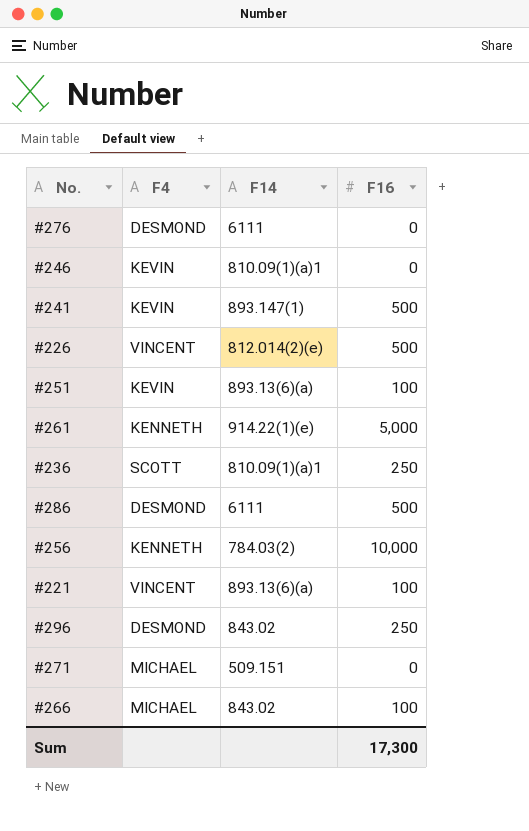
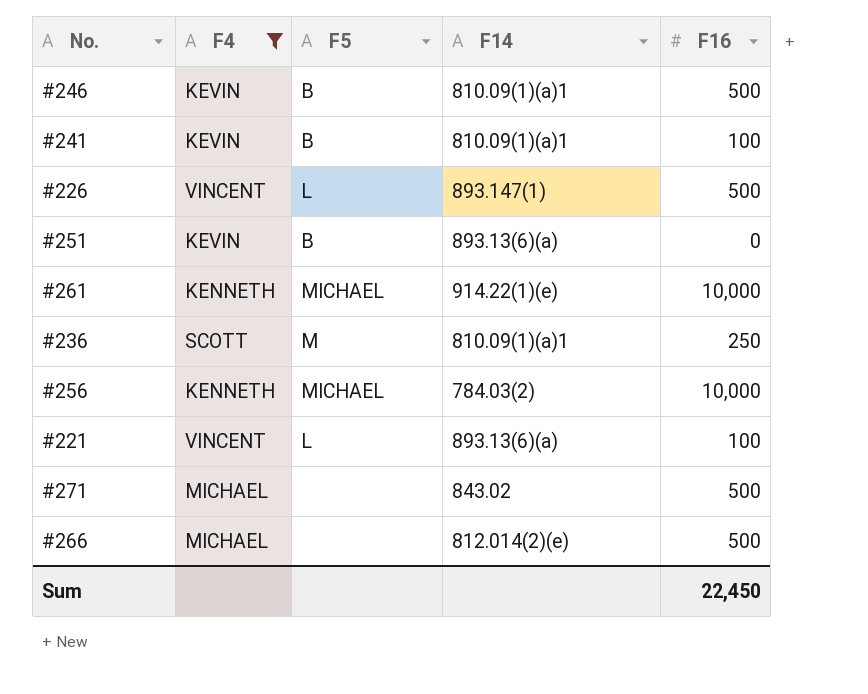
filter: none -> F4 != DESMOND
column F5 | position: none -> 3
#246 | F16: 0 -> 500
#241 | F14: 893.147(1) -> 810.09(1)(a)1
#241 | F16: 500 -> 100
#226 | F14: 812.014(2)(e) -> 893.147(1)
#251 | F16: 100 -> 0
#261 | F16: 5,000 -> 10,000
#271 | F14: 509.151 -> 843.02
#271 | F16: 0 -> 500
#266 | F14: 843.02 -> 812.014(2)(e)
#266 | F16: 100 -> 500
Sum | F16: 17,300 -> 22,450

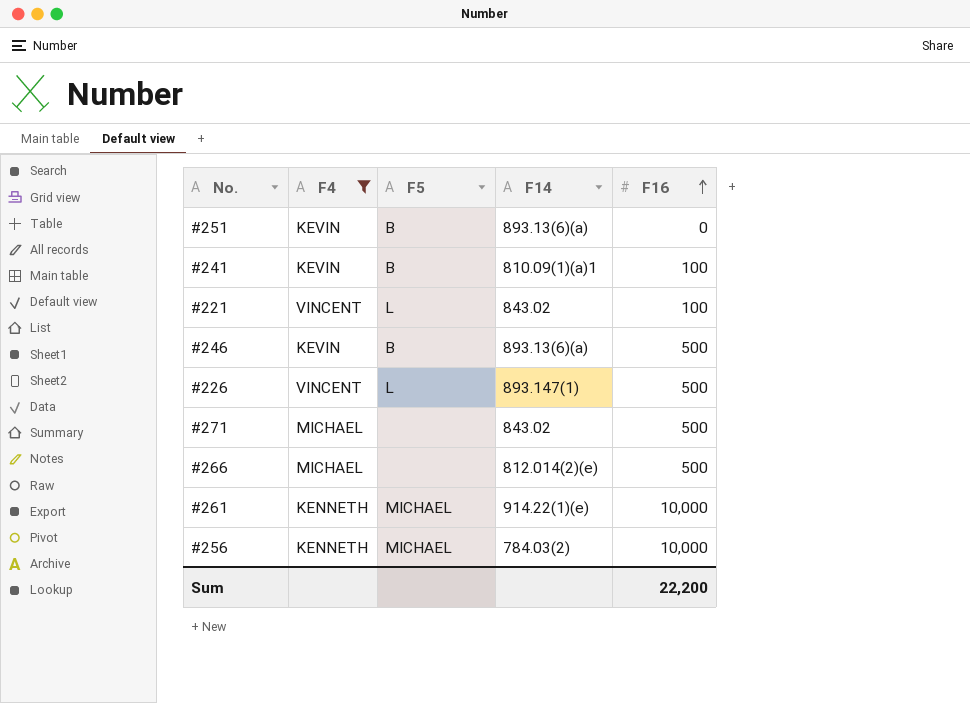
row order: none -> F16 ascending
row #236: SCOTT | M | 810.09(1)(a)1 | 250 -> none
#221 | F14: 893.13(6)(a) -> 843.02
#246 | F14: 810.09(1)(a)1 -> 893.13(6)(a)
Sum | F16: 22,450 -> 22,200

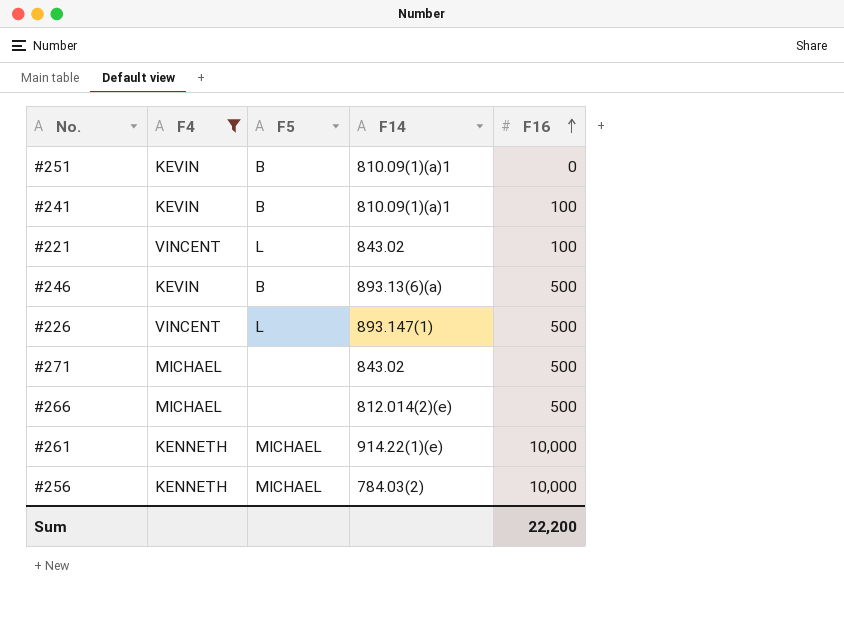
#251 | F14: 893.13(6)(a) -> 810.09(1)(a)1

